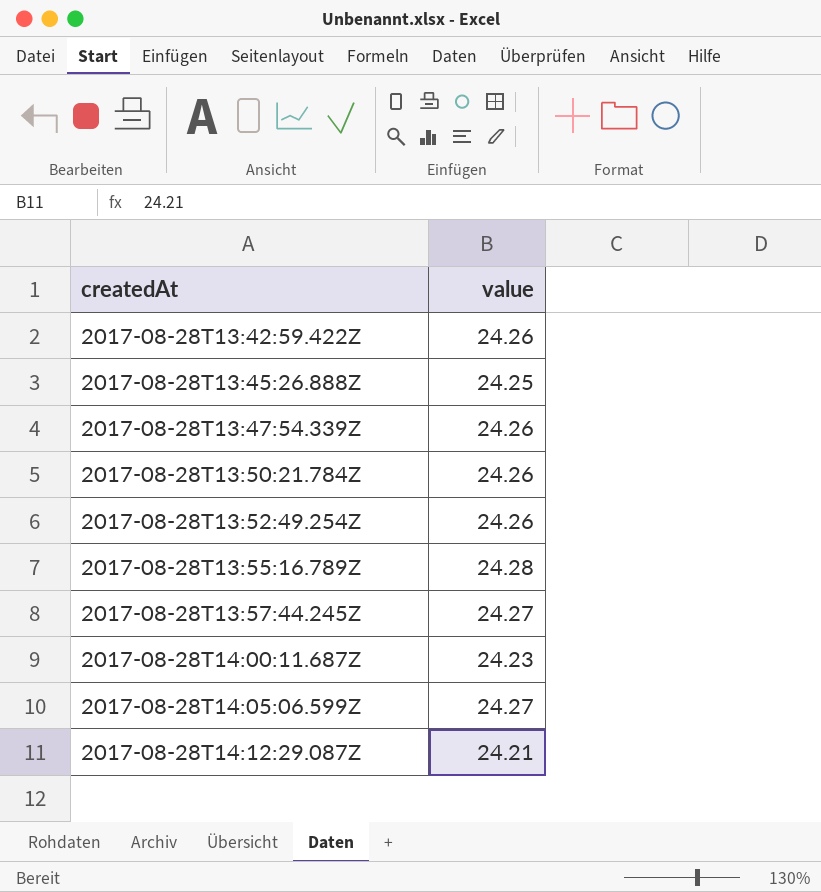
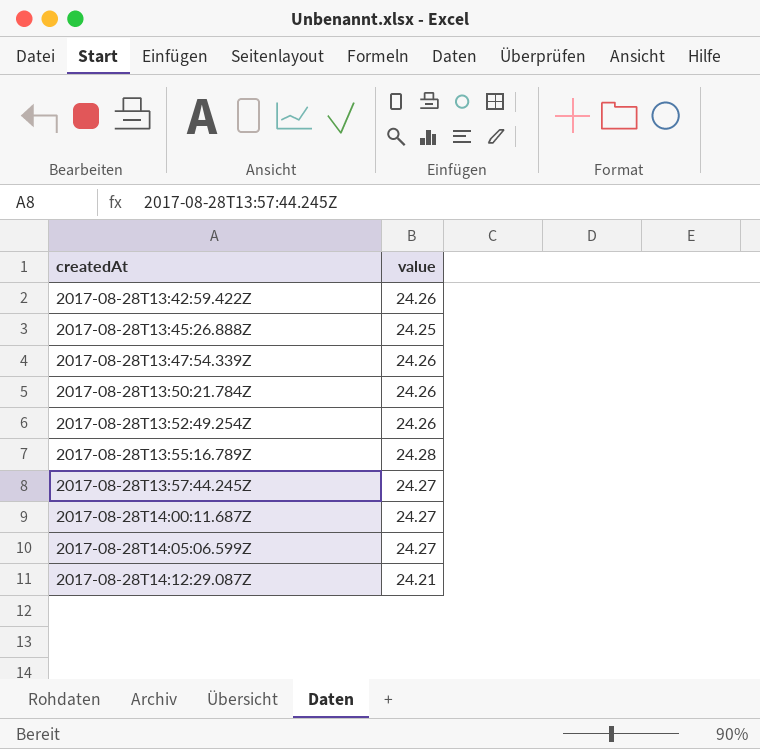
2017-08-28T14:00:11.687Z | value: 24.23 -> 24.27

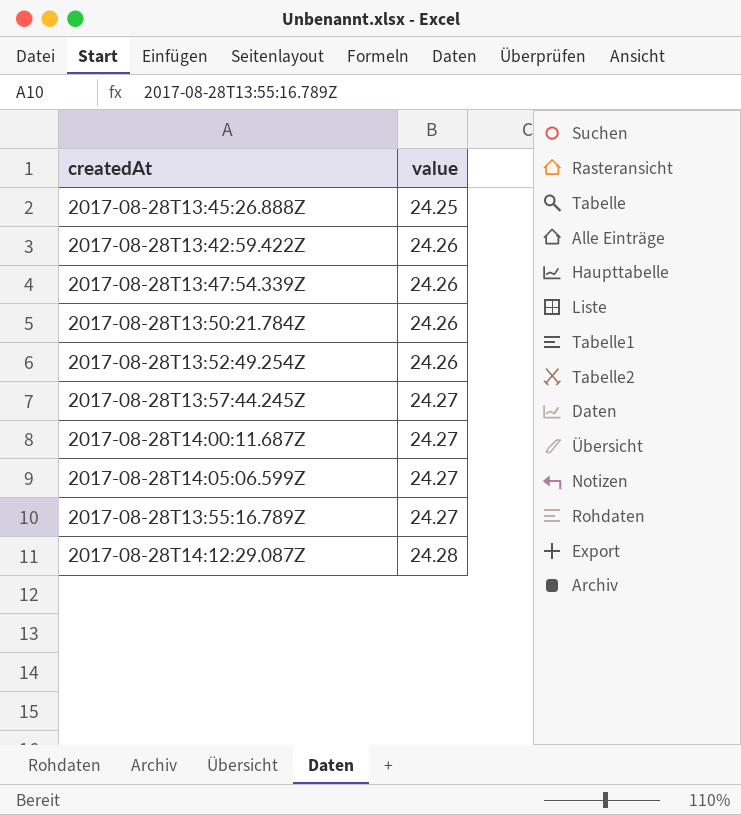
row order: createdAt ascending -> value ascending
2017-08-28T13:55:16.789Z | value: 24.28 -> 24.27
2017-08-28T14:12:29.087Z | value: 24.21 -> 24.28

